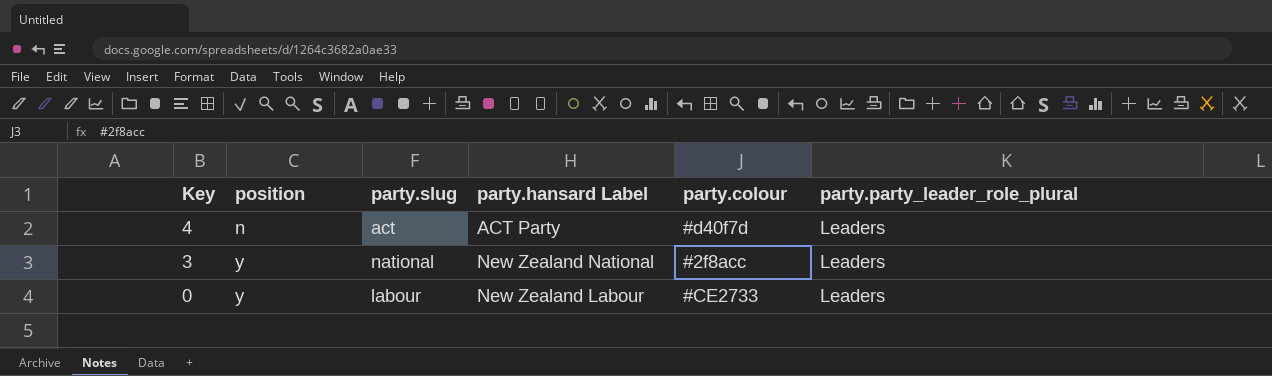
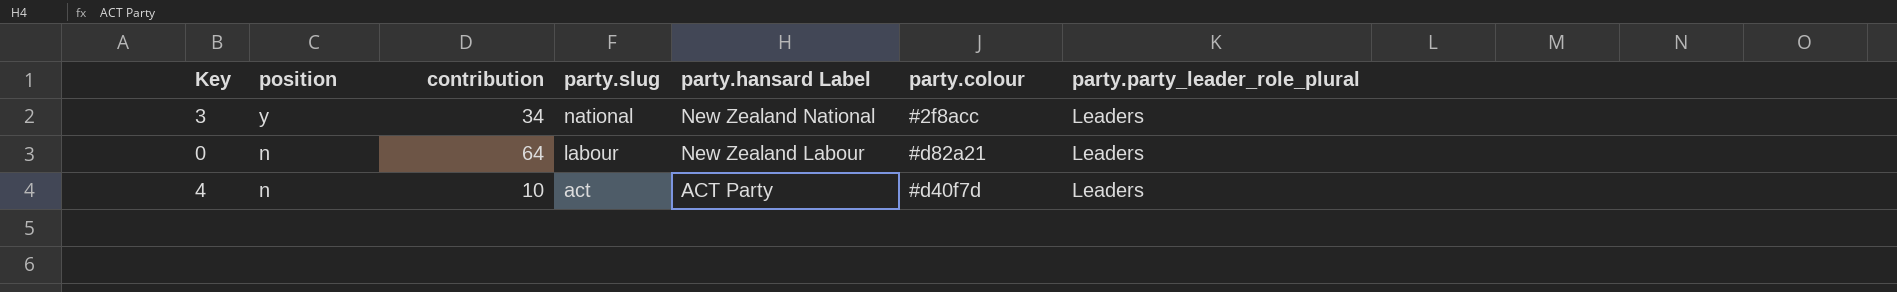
row order: Key descending -> position descending
column contribution | position: none -> 3
0 | position: y -> n
0 | party.colour: #CE2733 -> #d82a21

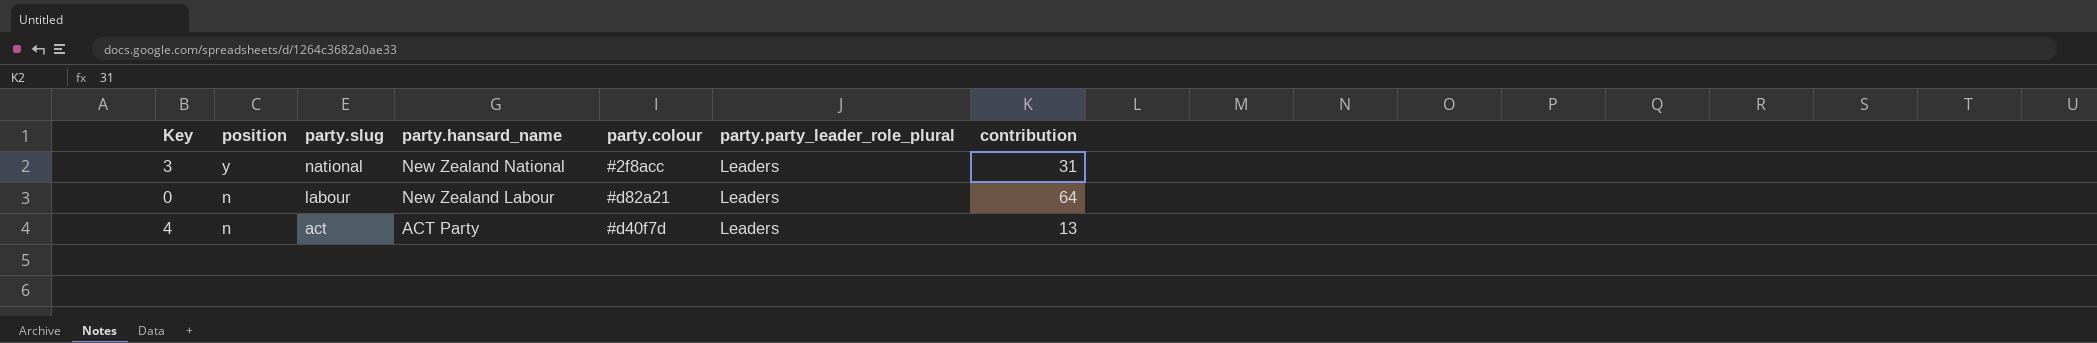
column name: party.hansard Label -> party.hansard_name
column contribution | position: 3 -> 7
3 | contribution: 34 -> 31
4 | contribution: 10 -> 13

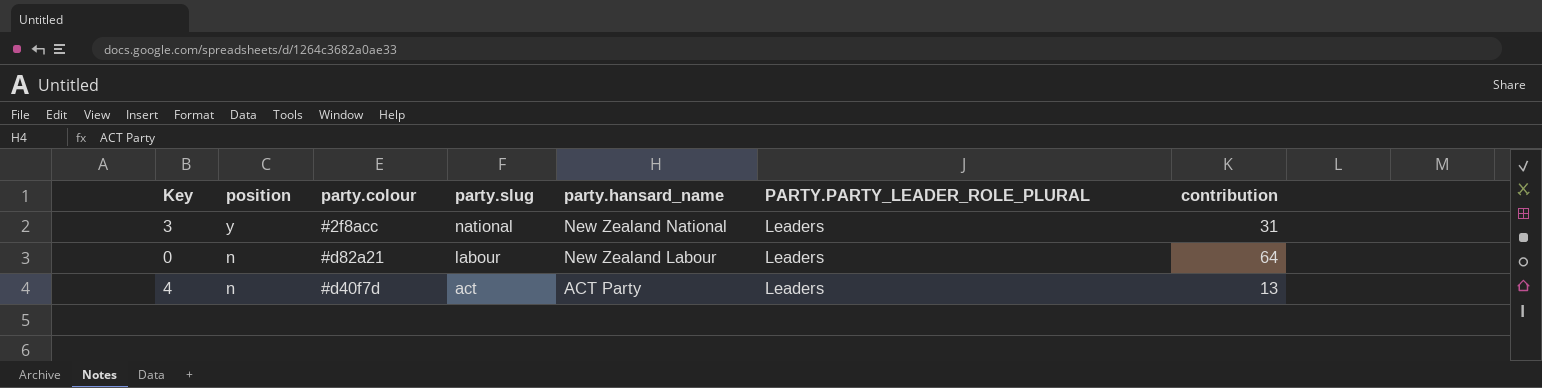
column party.colour | position: 5 -> 3
column name: party.party_leader_role_plural -> PARTY.PARTY_LEADER_ROLE_PLURAL

